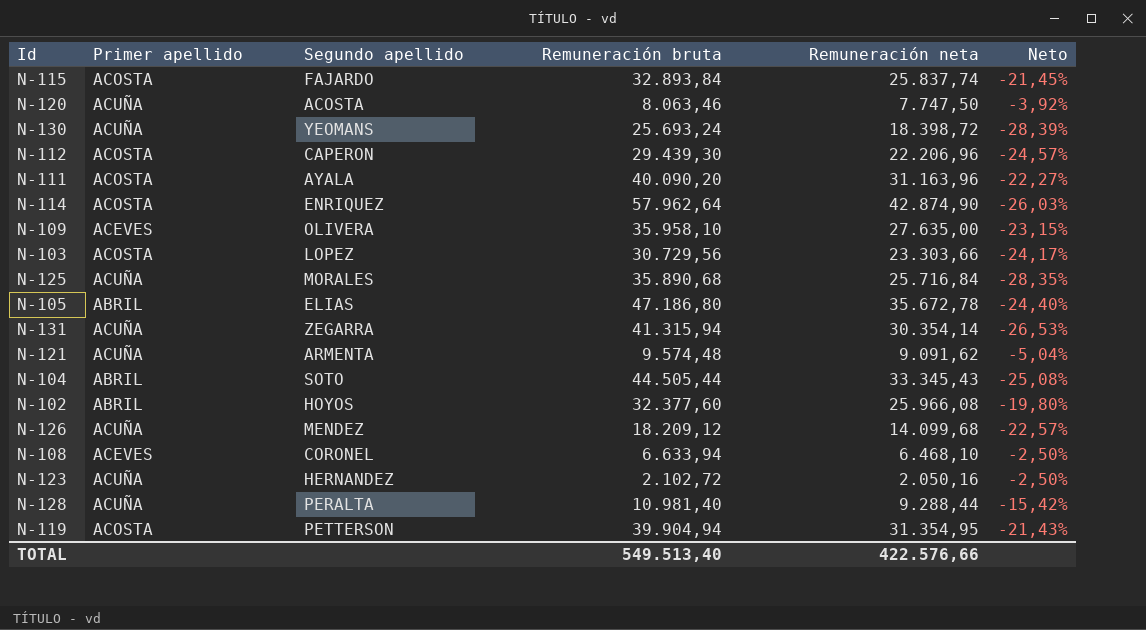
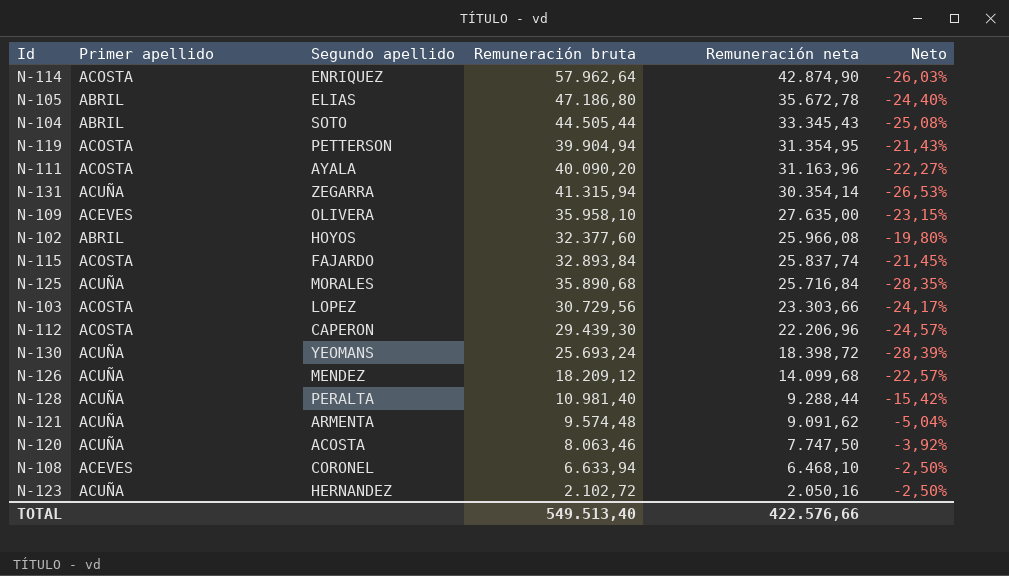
row order: none -> Remuneración neta descending

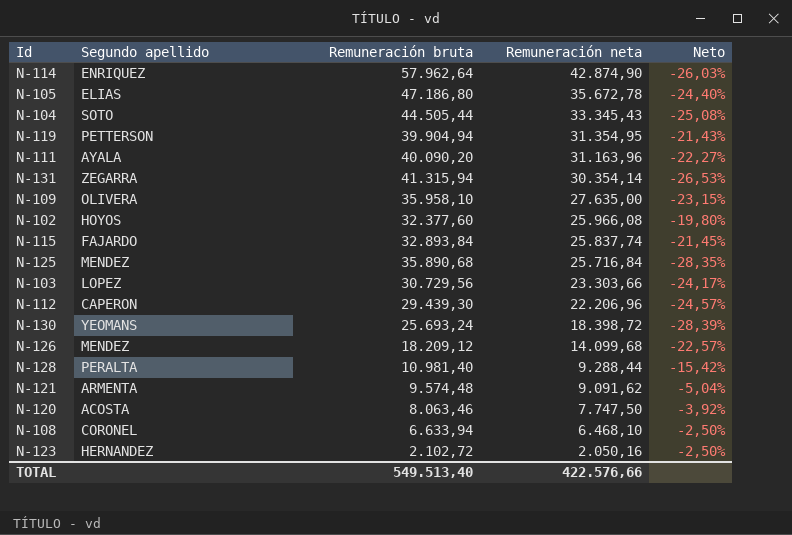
column Primer apellido | position: 2 -> none
N-125 | Segundo apellido: MORALES -> MENDEZ

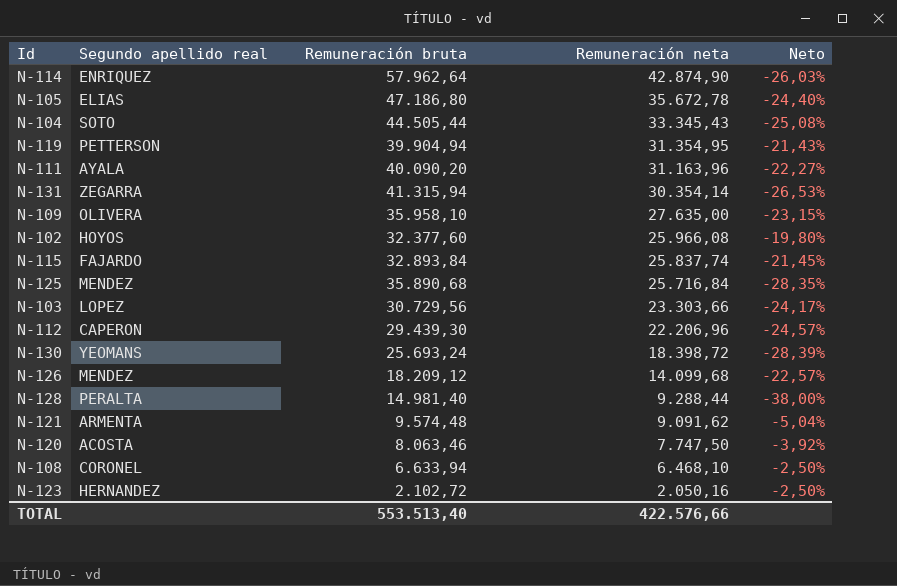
column name: Segundo apellido -> Segundo apellido real
N-128 | Remuneración bruta: 10.981,40 -> 14.981,40
N-128 | Neto: -15,42% -> -38,00%
TOTAL | Remuneración bruta: 549.513,40 -> 553.513,40

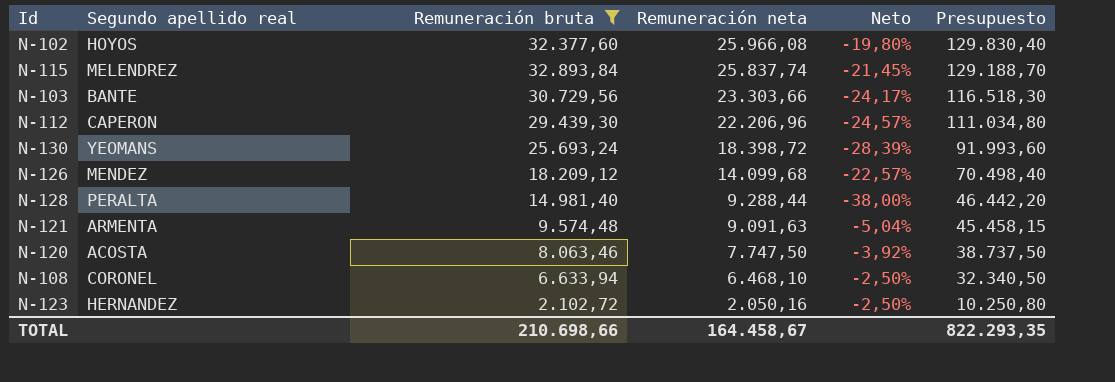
filter: none -> Remuneración bruta <= 32.893,84
column Presupuesto | formula: none -> [Remuneración neta] * 5
N-115 | Segundo apellido real: FAJARDO -> MELENDREZ
N-103 | Segundo apellido real: LOPEZ -> BANTE
N-121 | Remuneración neta: 9.091,62 -> 9.091,63
TOTAL | Remuneración bruta: 553.513,40 -> 210.698,66
TOTAL | Remuneración neta: 422.576,66 -> 164.458,67

